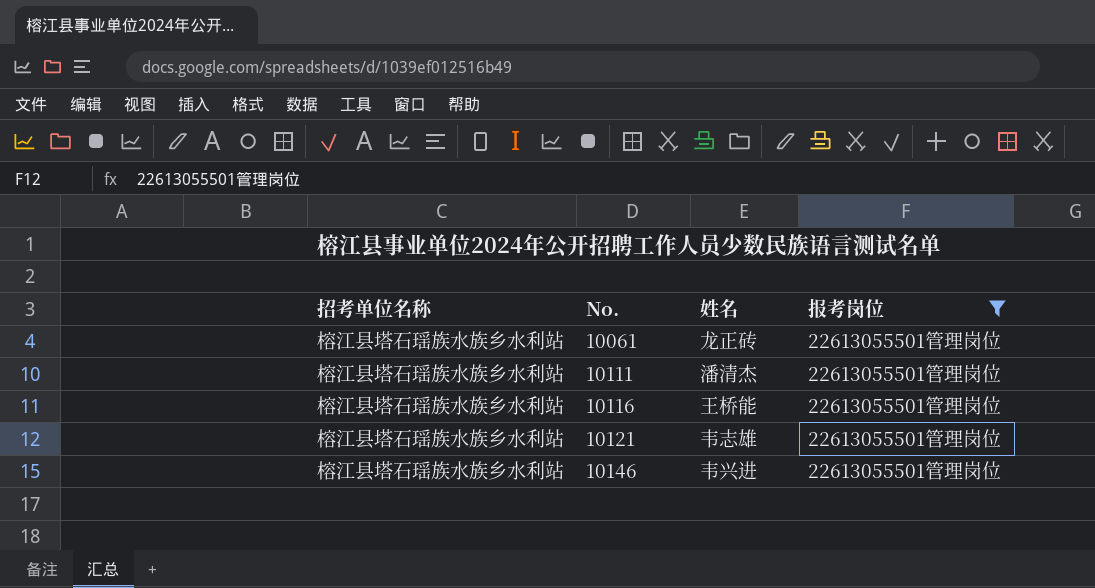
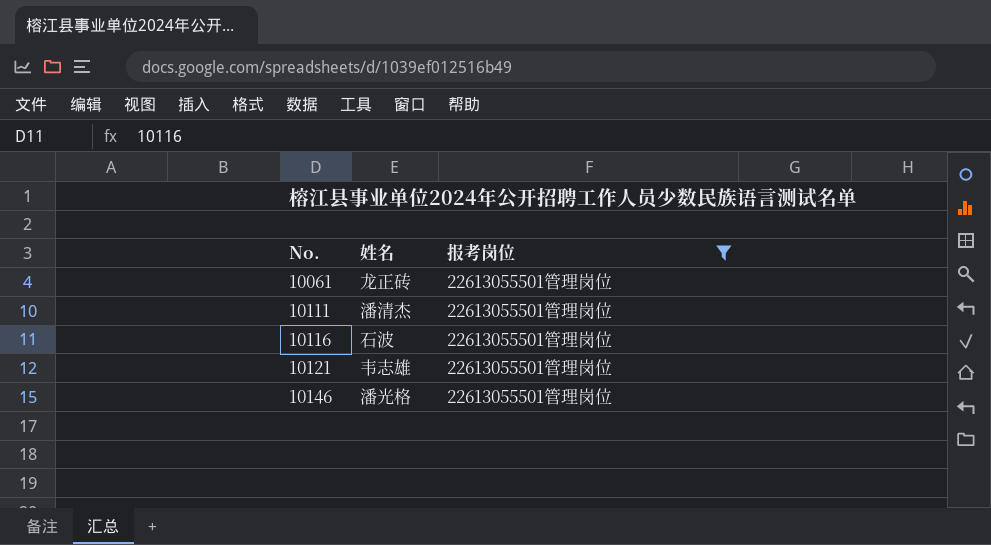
column 招考单位名称 | position: 1 -> none
10116 | 姓名: 王桥能 -> 石波
10146 | 姓名: 韦兴进 -> 潘光格

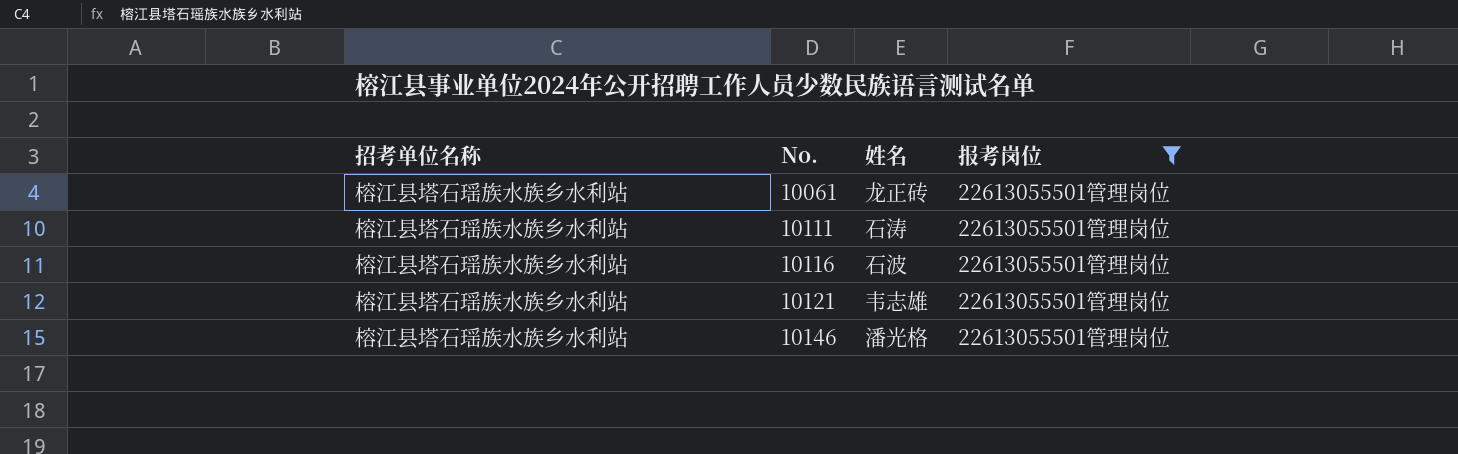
column 招考单位名称 | position: none -> 1
10111 | 姓名: 潘清杰 -> 石涛

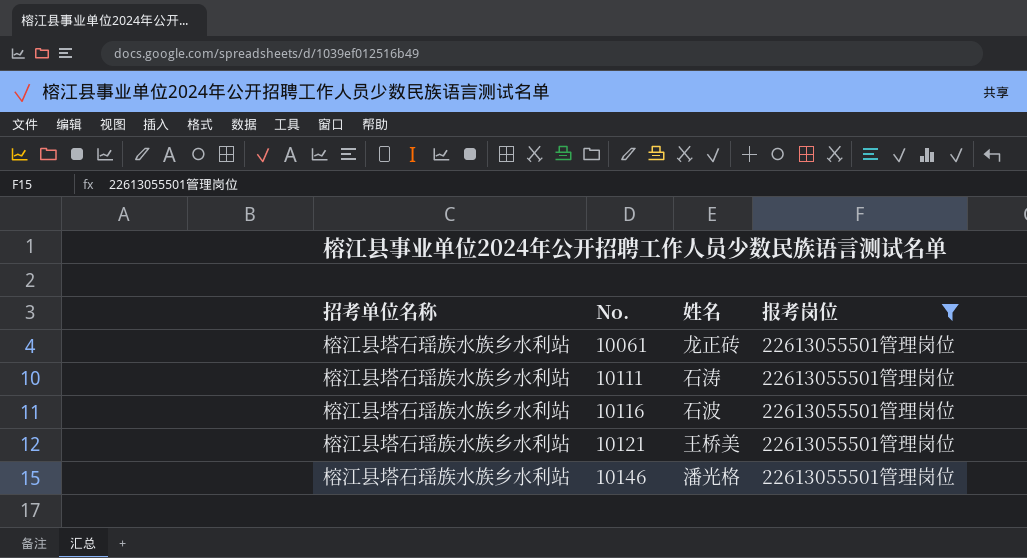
10121 | 姓名: 韦志雄 -> 王桥美

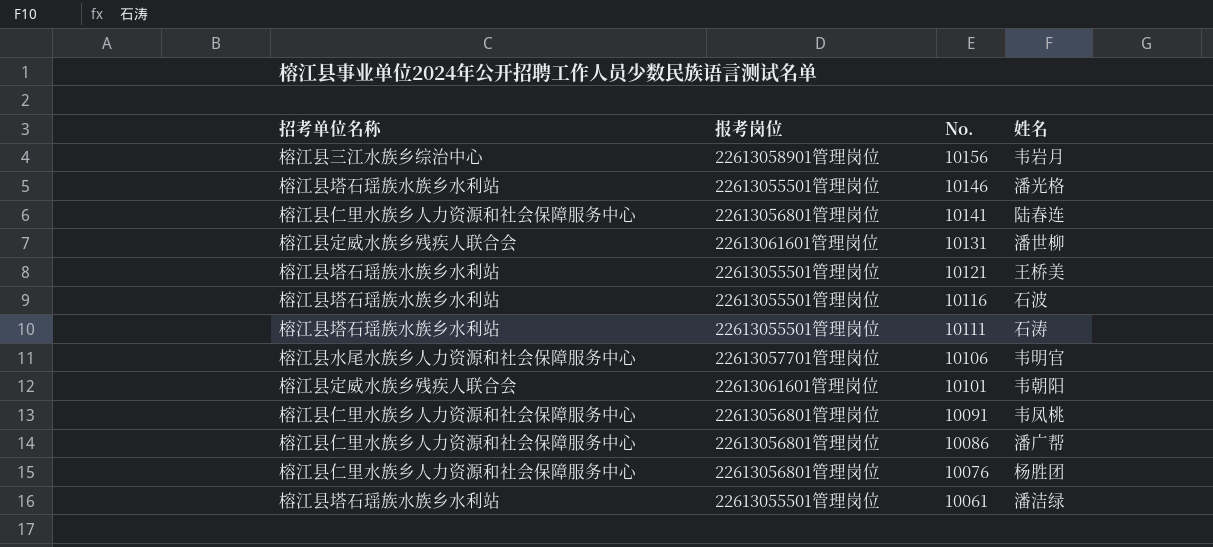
filter: 报考岗位 = 22613055501管理岗位 -> none
row order: No. ascending -> No. descending
column 报考岗位 | position: 4 -> 2
10061 | 姓名: 龙正砖 -> 潘洁绿

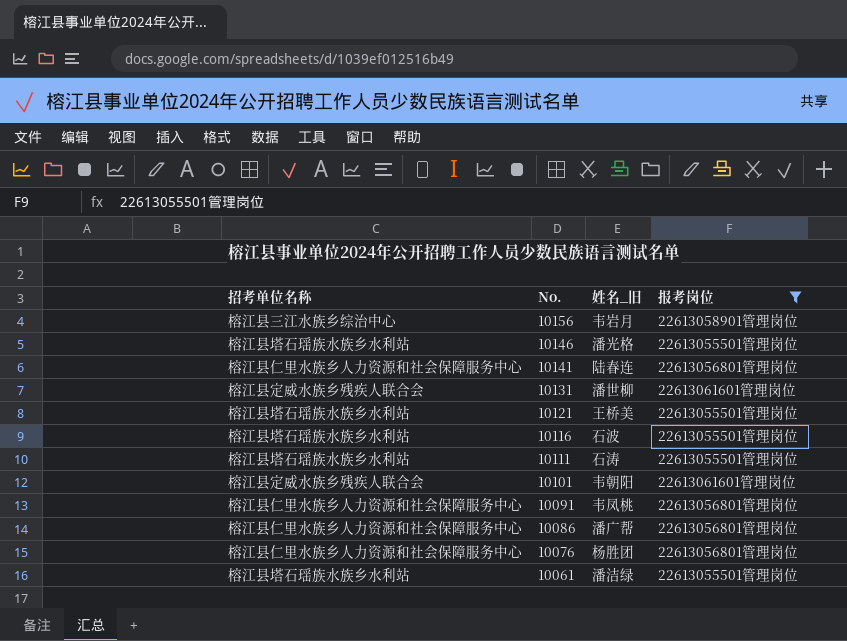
filter: none -> 报考岗位 != 22613057701管理岗位
column name: 姓名 -> 姓名_旧
column 报考岗位 | position: 2 -> 4

